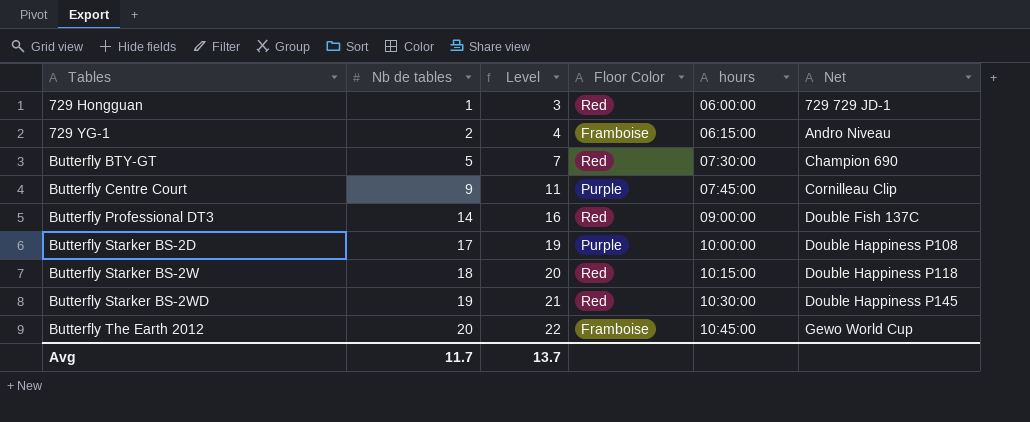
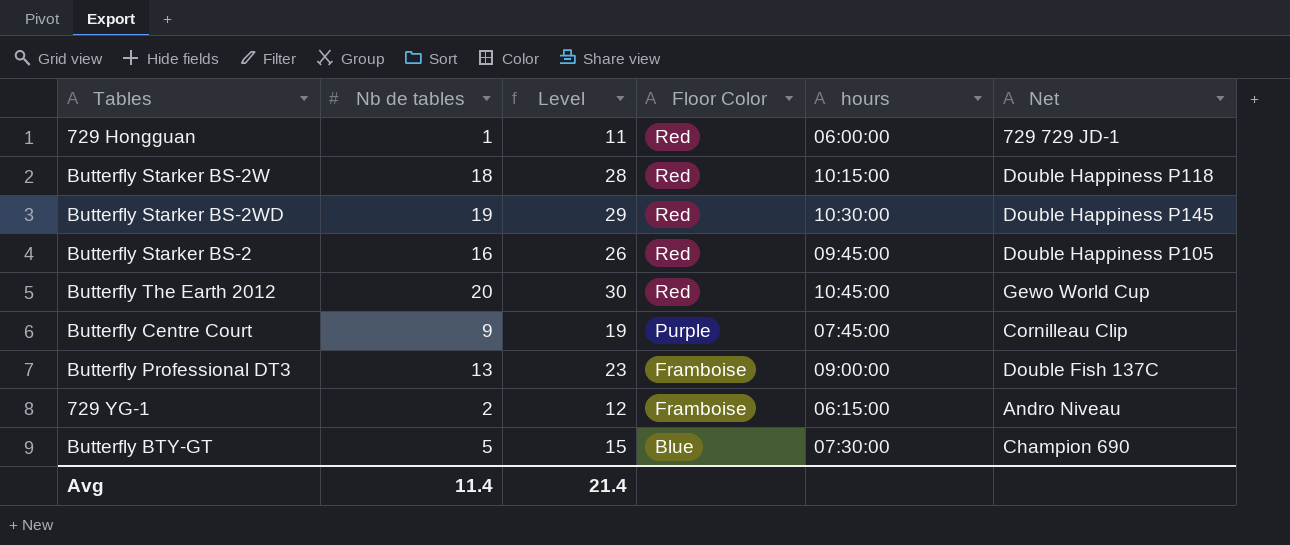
row order: Tables ascending -> Floor Color descending
column Level | formula: [Nb de tables] + 2 -> [Nb de tables] + 10
row Butterfly Starker BS-2D: 17 | 19 | Purple | 10:00:00 | Double Happiness P108 -> none
row Butterfly Starker BS-2: none -> 16 | 26 | Red | 09:45:00 | Double Happiness P105
Butterfly The Earth 2012 | Floor Color: Framboise -> Red
Butterfly Professional DT3 | Nb de tables: 14 -> 13
Butterfly Professional DT3 | Floor Color: Red -> Framboise
Butterfly BTY-GT | Floor Color: Red -> Blue
Avg | Nb de tables: 11.7 -> 11.4
Avg | Level: 13.7 -> 21.4

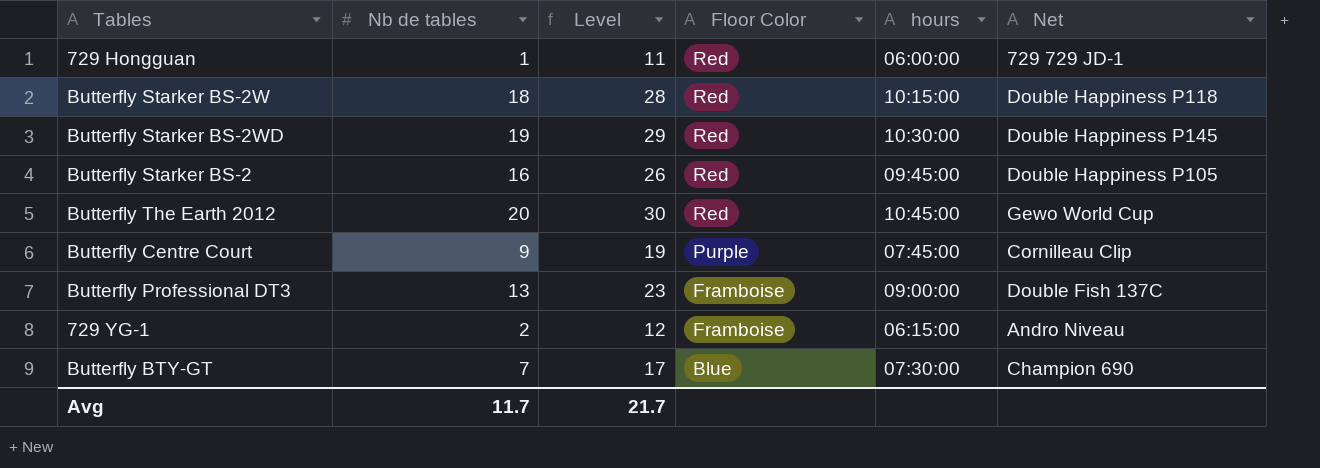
Butterfly BTY-GT | Nb de tables: 5 -> 7
Butterfly BTY-GT | Level: 15 -> 17
Avg | Nb de tables: 11.4 -> 11.7
Avg | Level: 21.4 -> 21.7

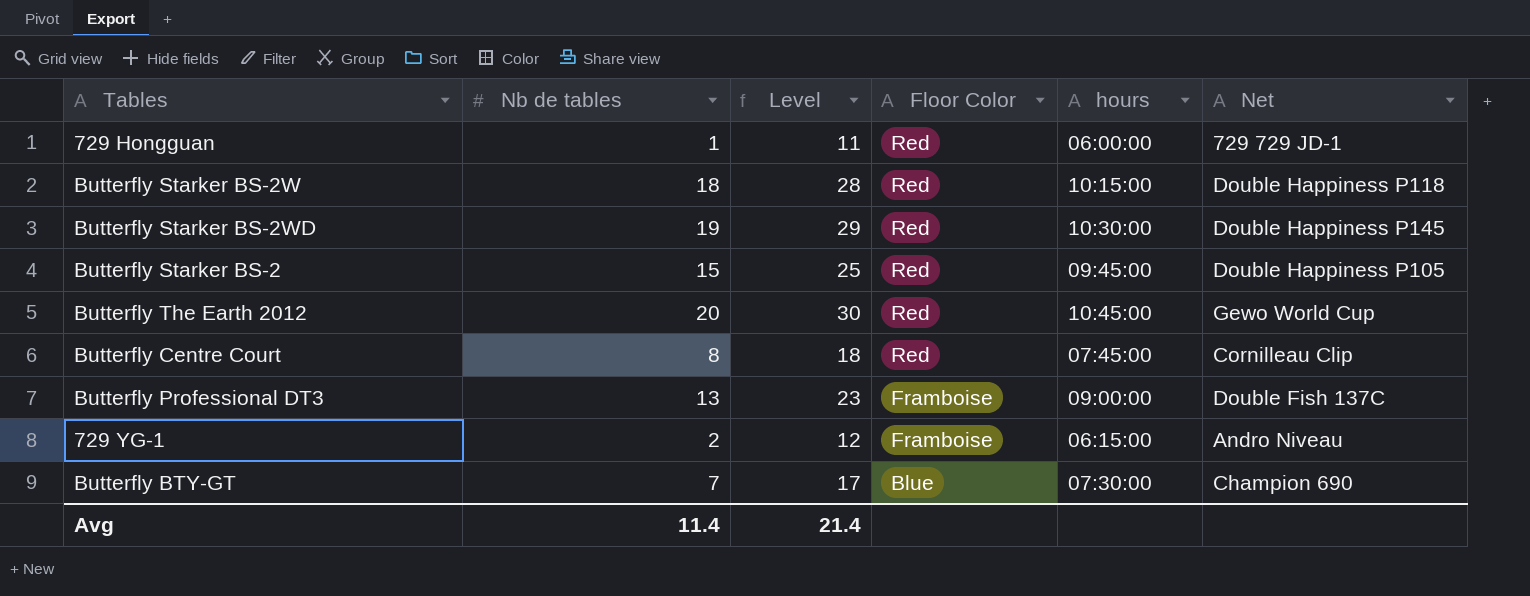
Butterfly Starker BS-2 | Nb de tables: 16 -> 15
Butterfly Starker BS-2 | Level: 26 -> 25
Butterfly Centre Court | Nb de tables: 9 -> 8
Butterfly Centre Court | Level: 19 -> 18
Butterfly Centre Court | Floor Color: Purple -> Red
Avg | Nb de tables: 11.7 -> 11.4
Avg | Level: 21.7 -> 21.4

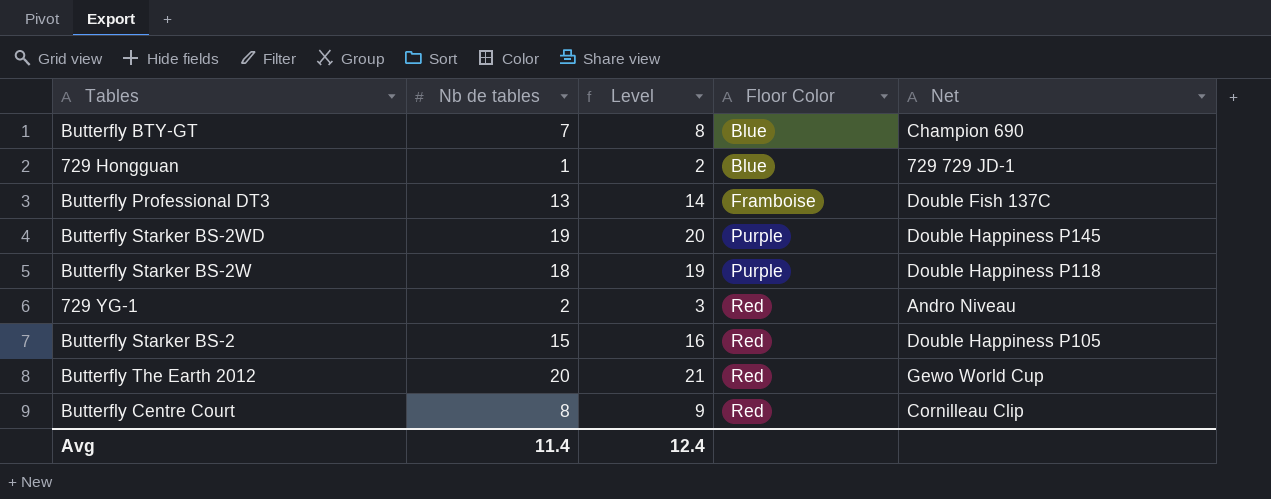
row order: Floor Color descending -> Floor Color ascending
column hours | position: 5 -> none
column Level | formula: [Nb de tables] + 10 -> [Nb de tables] + 1
729 Hongguan | Floor Color: Red -> Blue
Butterfly Starker BS-2WD | Floor Color: Red -> Purple
Butterfly Starker BS-2W | Floor Color: Red -> Purple
729 YG-1 | Floor Color: Framboise -> Red
Avg | Level: 21.4 -> 12.4

